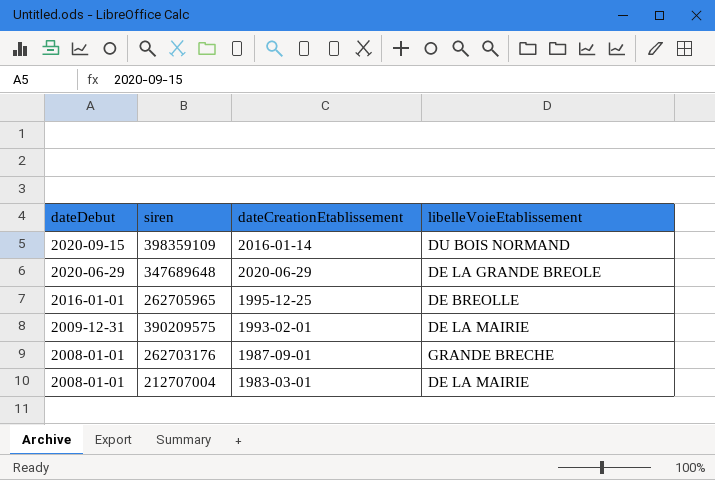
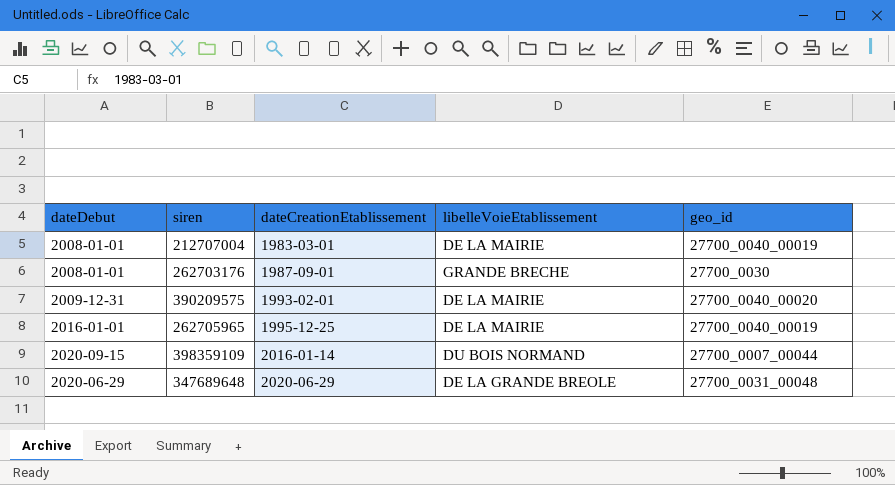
row order: dateDebut descending -> dateCreationEtablissement ascending
column geo_id | position: none -> 5
262705965 | libelleVoieEtablissement: DE BREOLLE -> DE LA MAIRIE

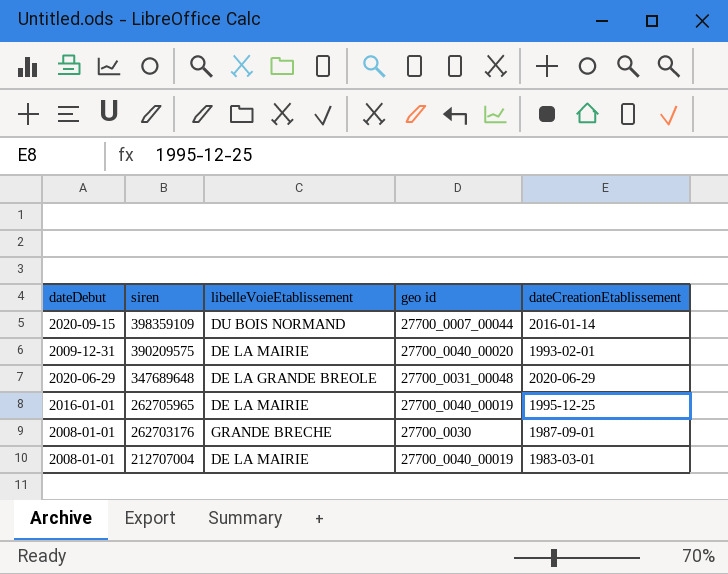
row order: dateCreationEtablissement ascending -> siren descending
column name: geo_id -> geo id
column dateCreationEtablissement | position: 3 -> 5

